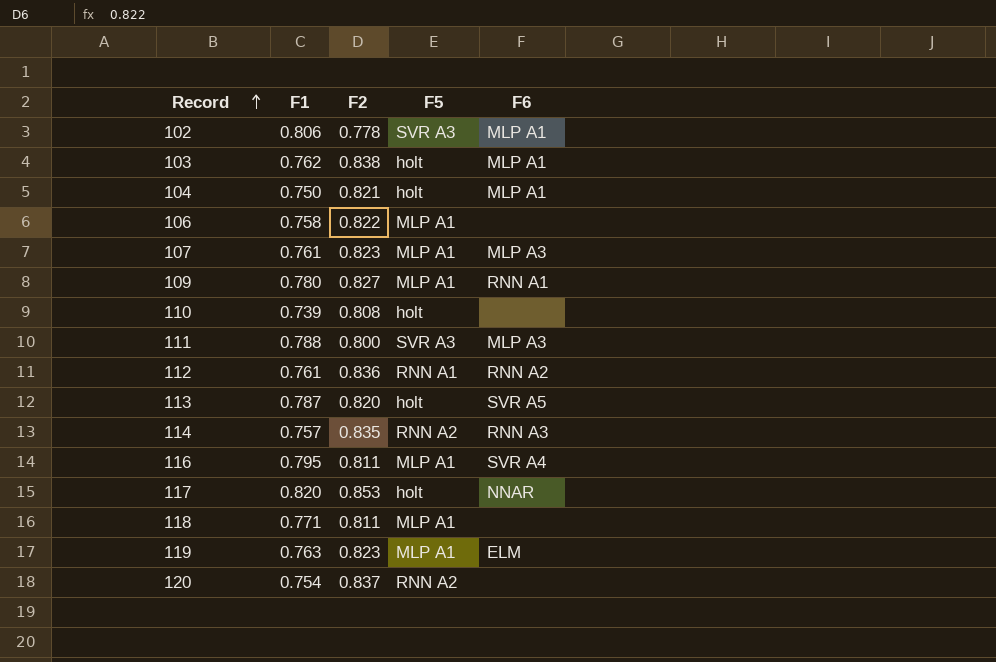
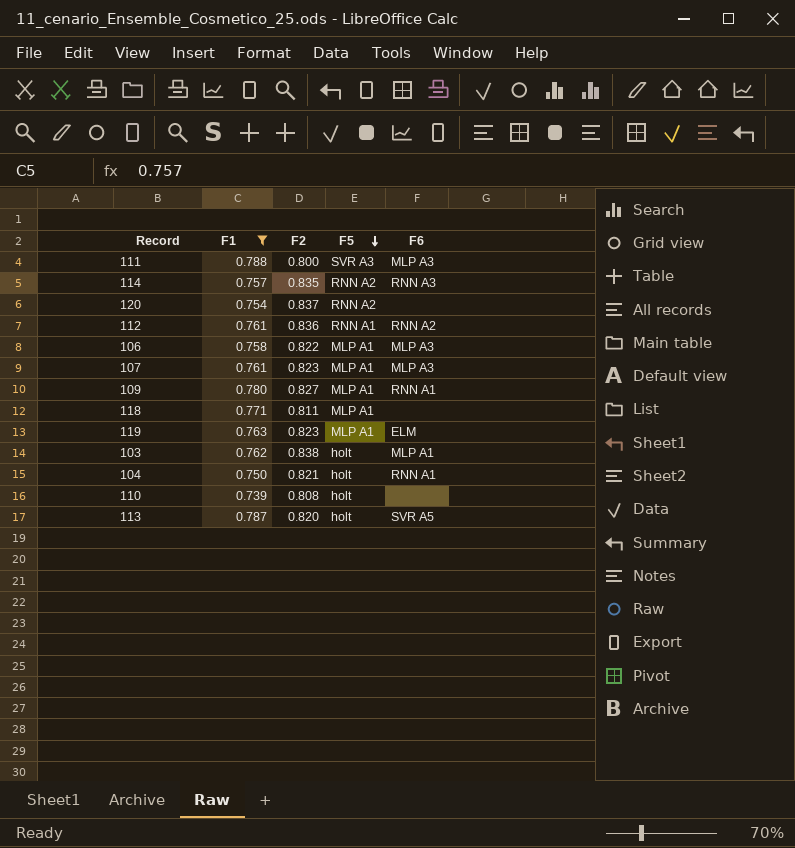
filter: none -> F1 <= 0.788
row order: Record ascending -> F5 descending
106 | F6: none -> MLP A3
104 | F6: MLP A1 -> RNN A1

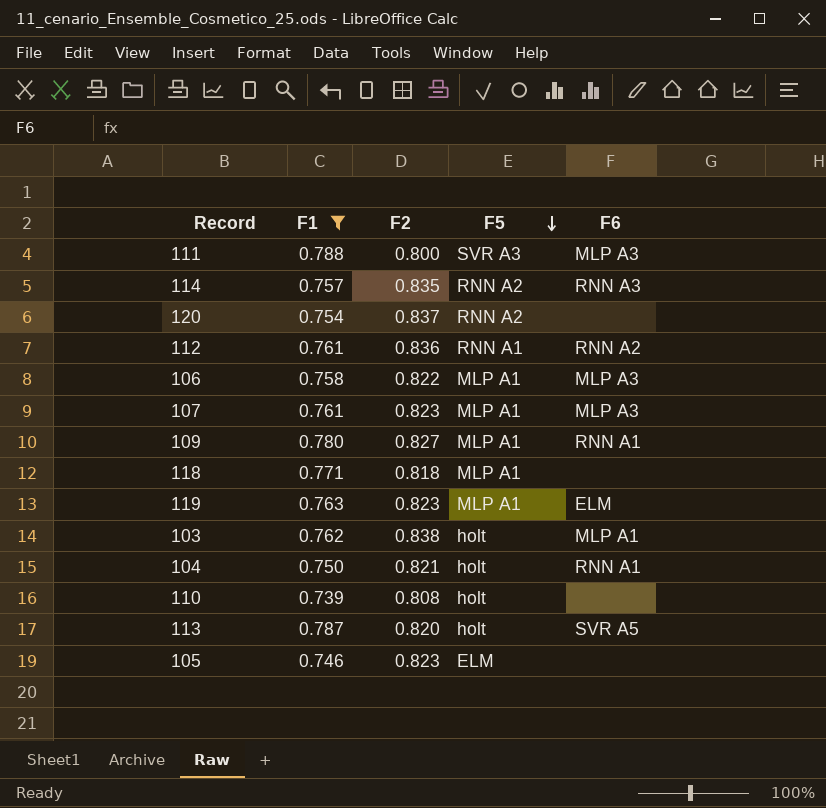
118 | F2: 0.811 -> 0.818
row 105: none -> 0.746 | 0.823 | ELM | none

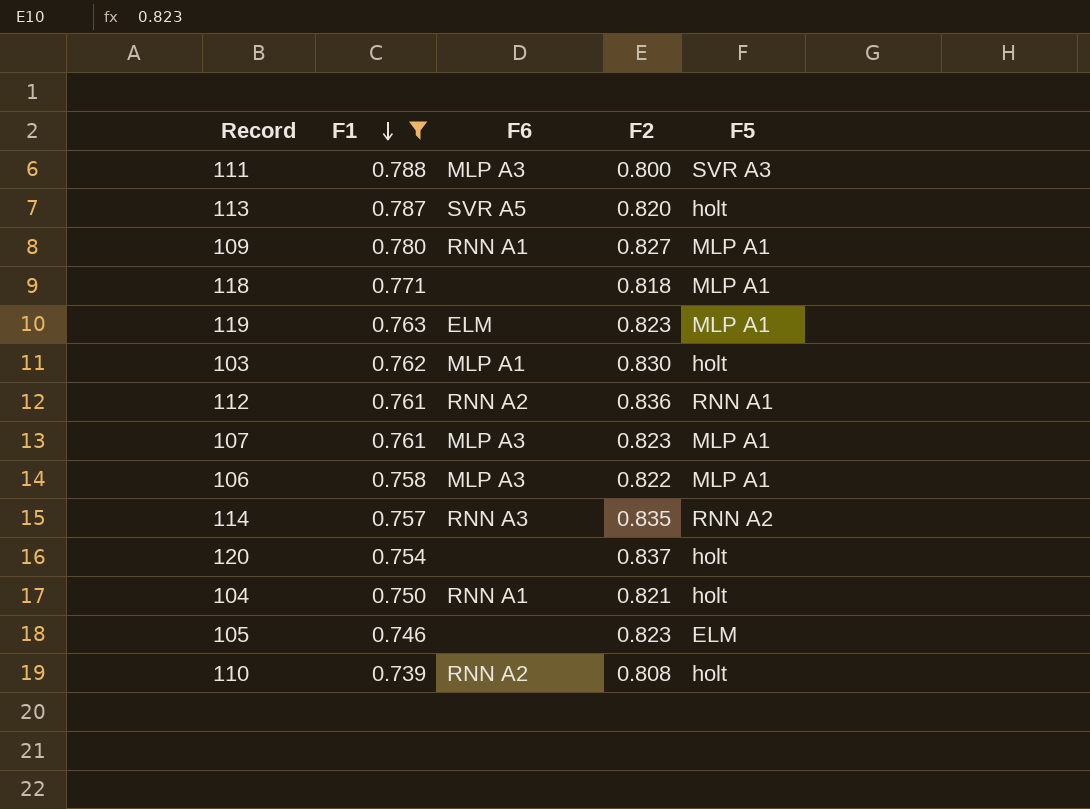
row order: F5 descending -> F1 descending
column F6 | position: 5 -> 3
103 | F2: 0.838 -> 0.830
120 | F5: RNN A2 -> holt
110 | F6: none -> RNN A2

